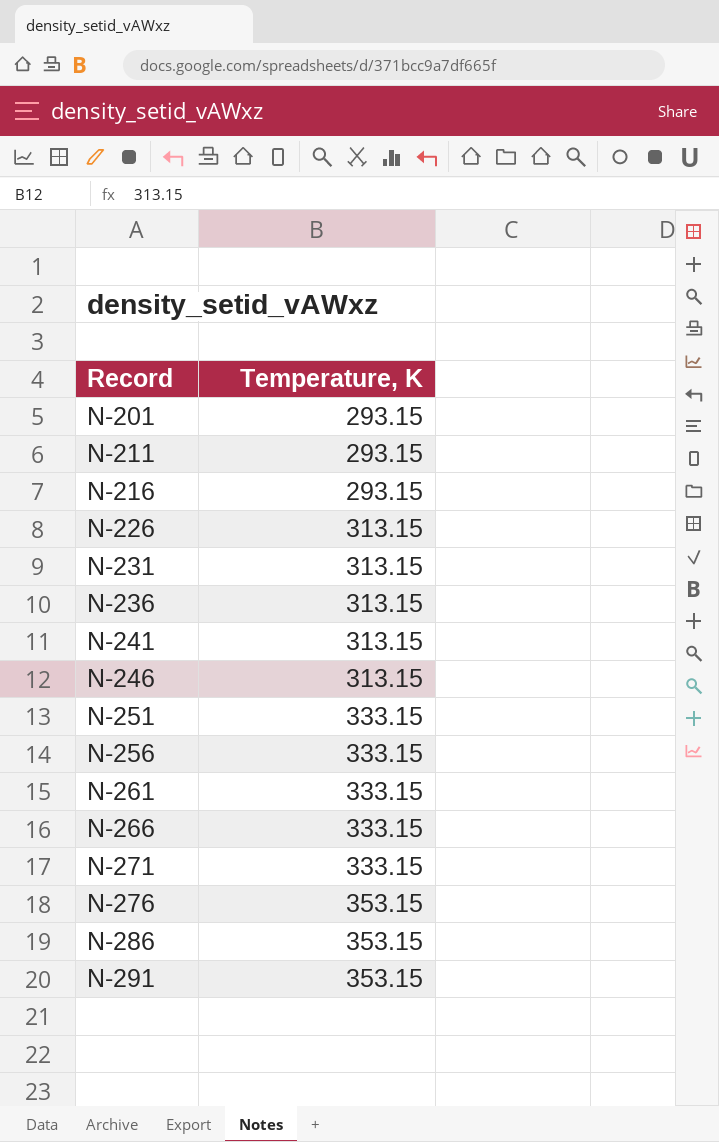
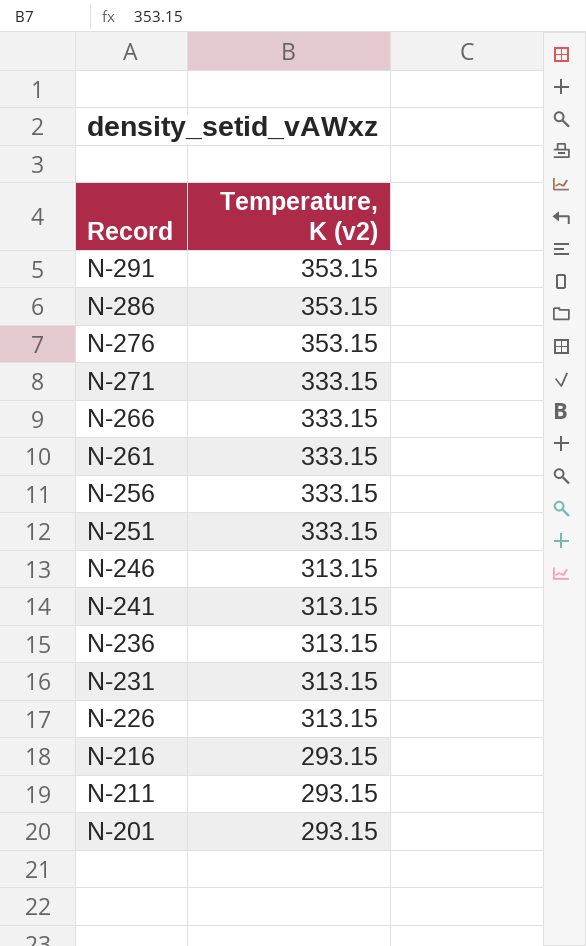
row order: Record ascending -> Record descending
column name: Temperature, K -> Temperature, K (v2)

